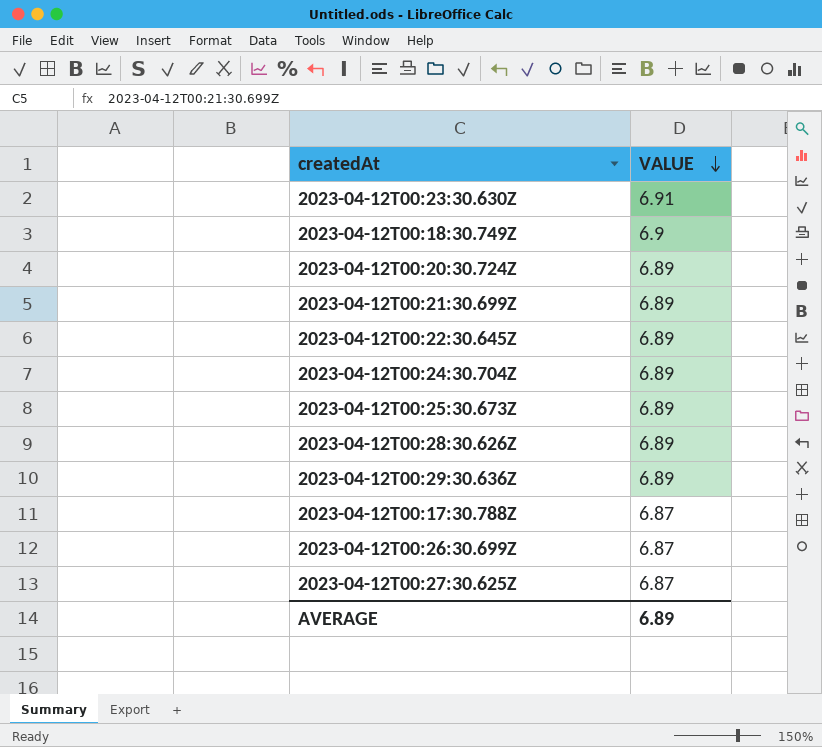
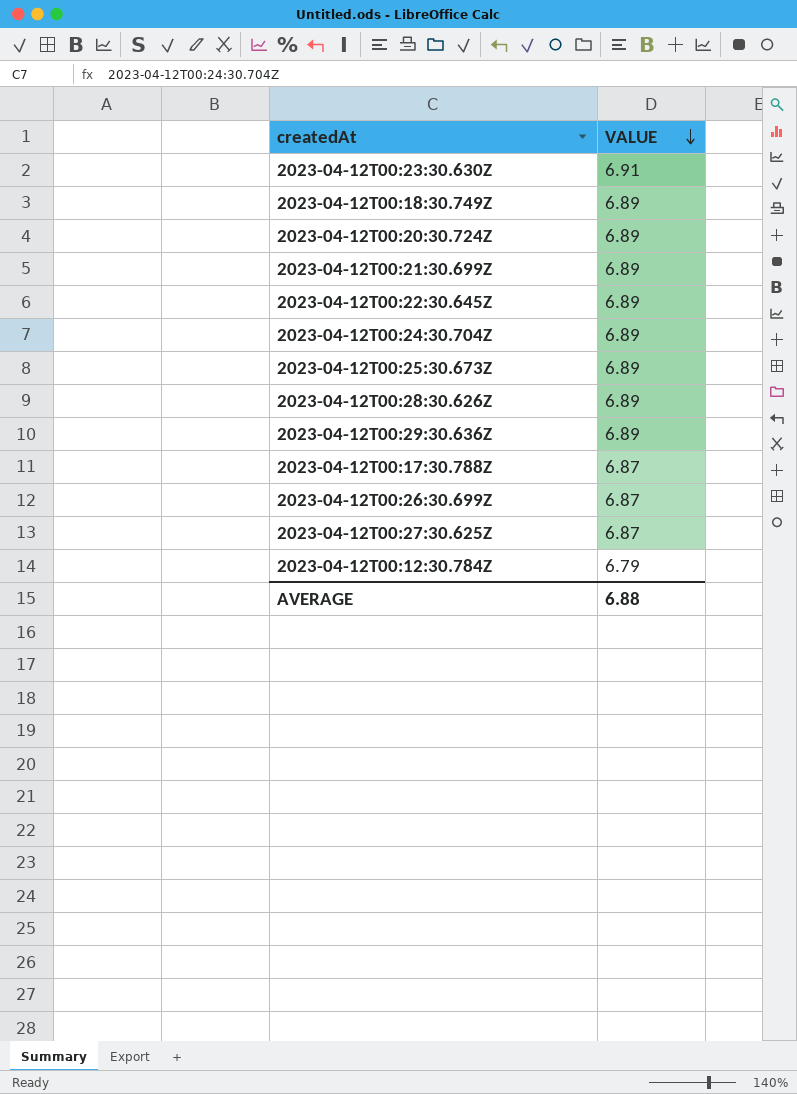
2023-04-12T00:18:30.749Z | VALUE: 6.9 -> 6.89
row 2023-04-12T00:12:30.784Z: none -> 6.79
AVERAGE | VALUE: 6.89 -> 6.88

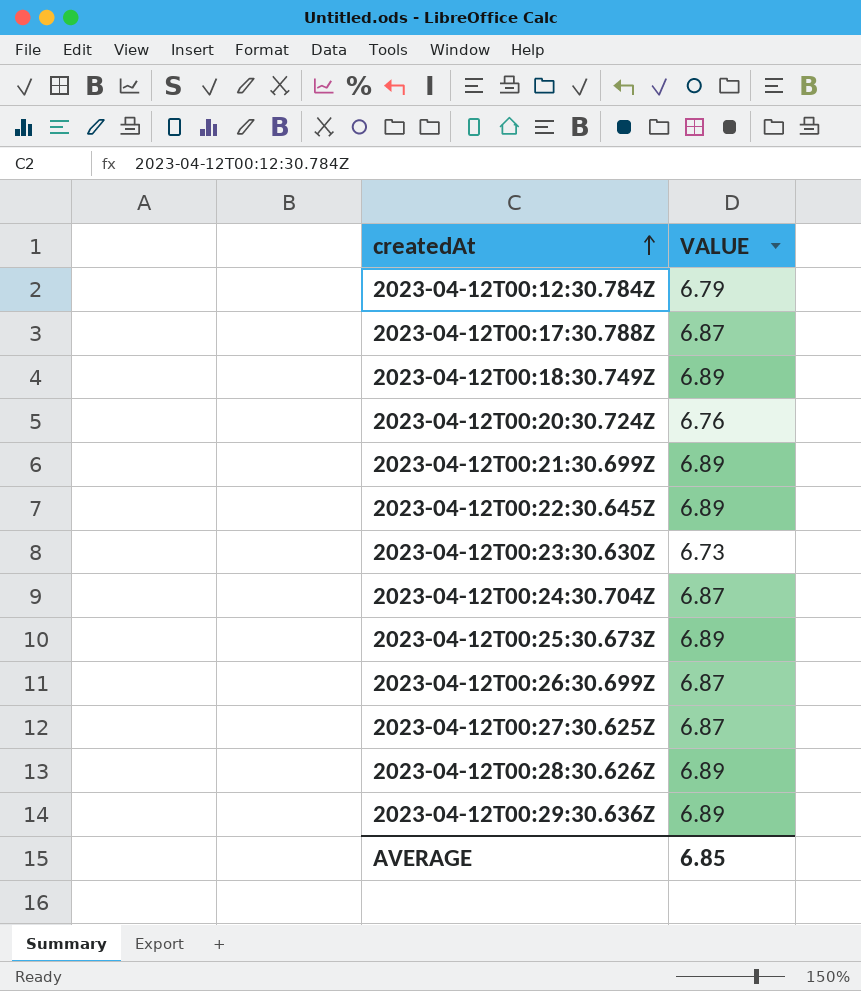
row order: VALUE descending -> createdAt ascending
2023-04-12T00:20:30.724Z | VALUE: 6.89 -> 6.76
2023-04-12T00:23:30.630Z | VALUE: 6.91 -> 6.73
2023-04-12T00:24:30.704Z | VALUE: 6.89 -> 6.87
AVERAGE | VALUE: 6.88 -> 6.85

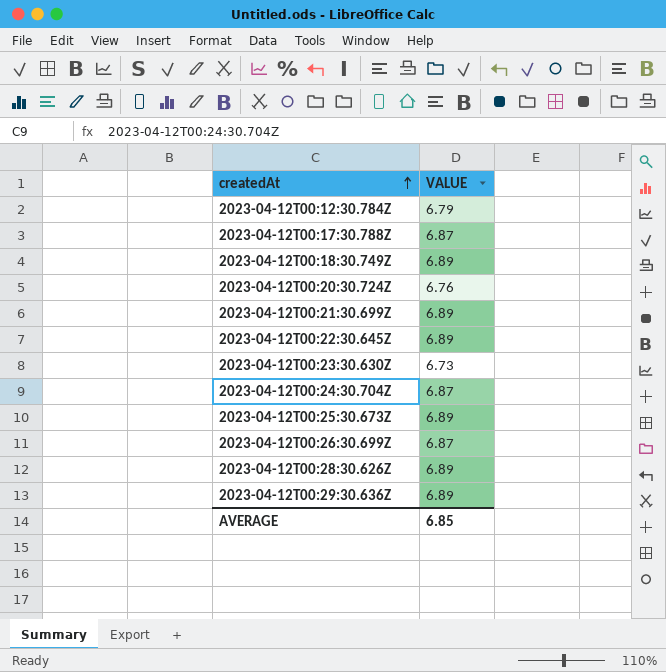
row 2023-04-12T00:27:30.625Z: 6.87 -> none

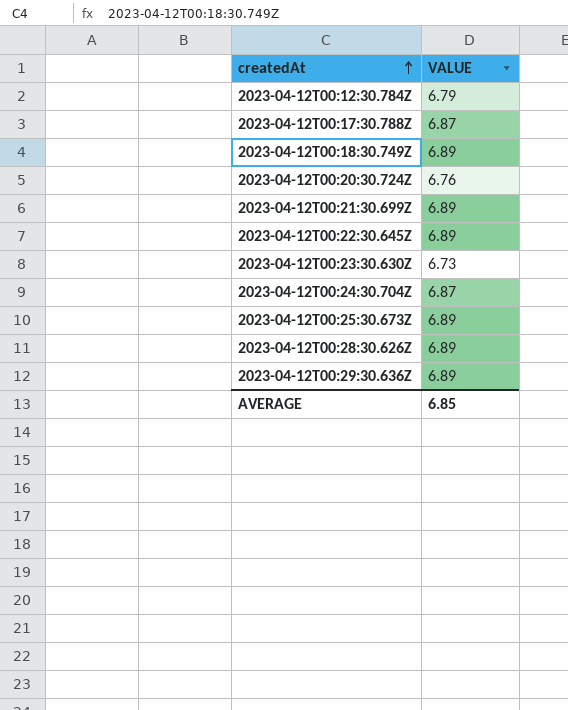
row 2023-04-12T00:26:30.699Z: 6.87 -> none

